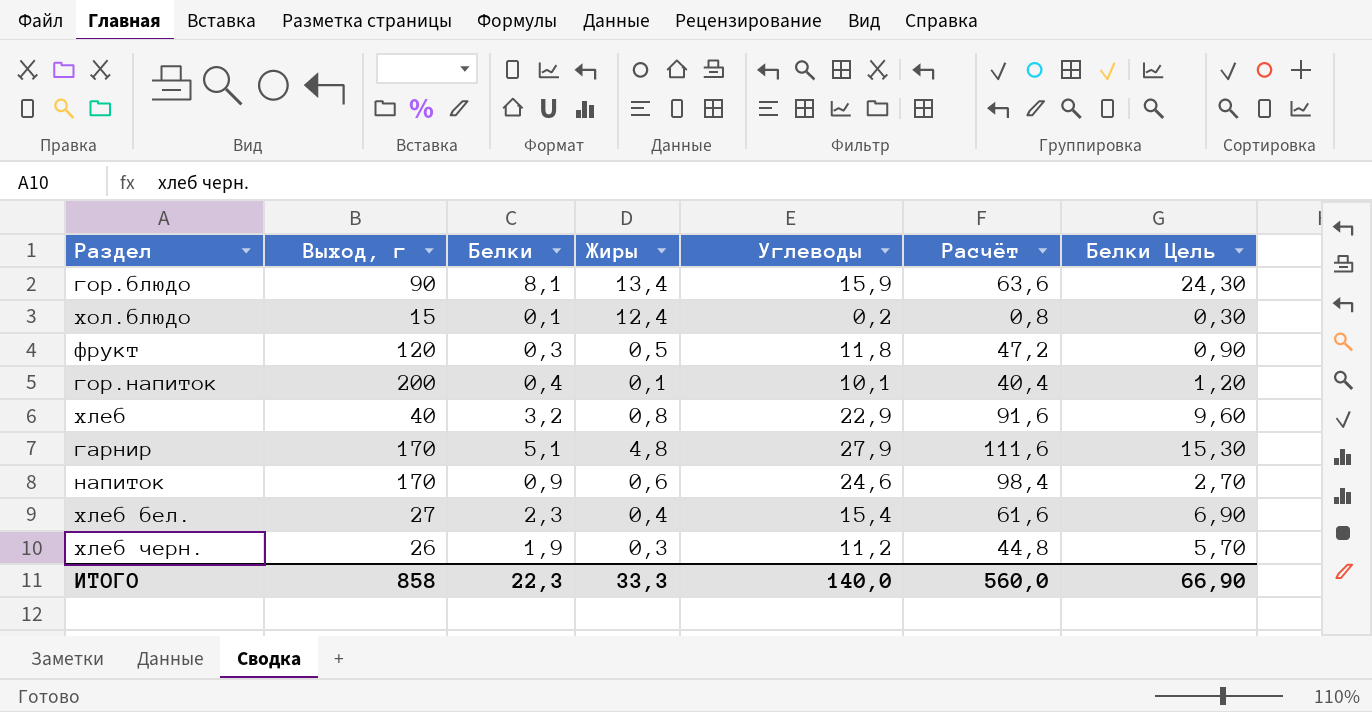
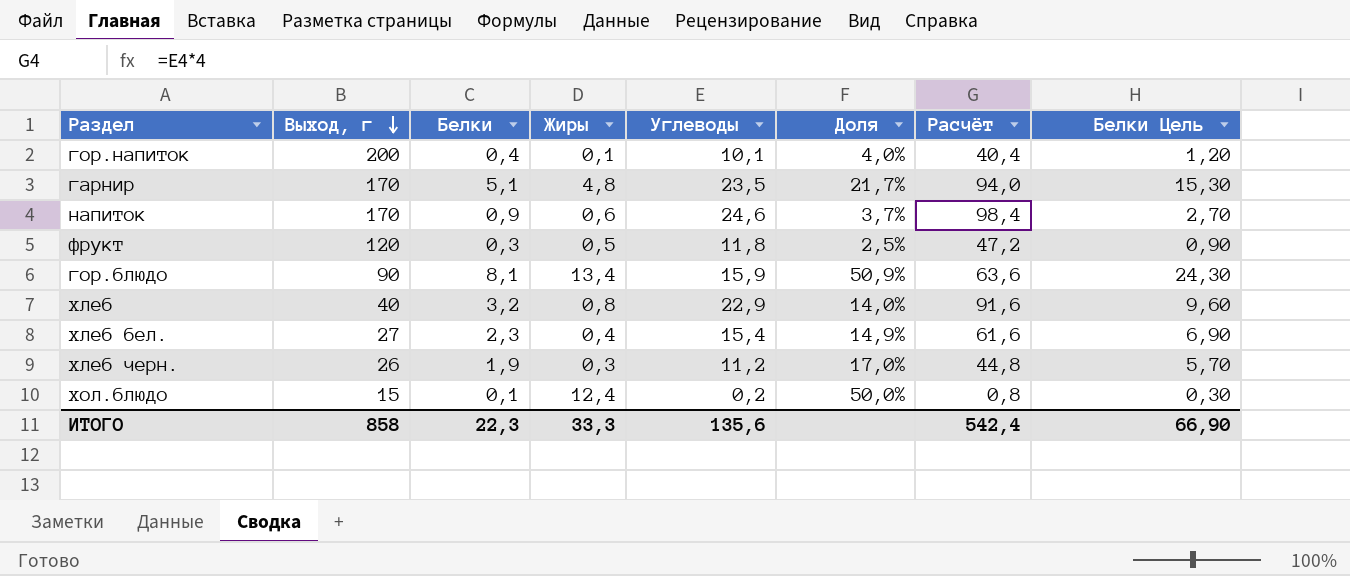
row order: none -> Выход, г descending
column Доля | formula: none -> [Белки] / [Углеводы]
гарнир | Углеводы: 27,9 -> 23,5
гарнир | Расчёт: 111,6 -> 94,0
ИТОГО | Углеводы: 140,0 -> 135,6
ИТОГО | Расчёт: 560,0 -> 542,4

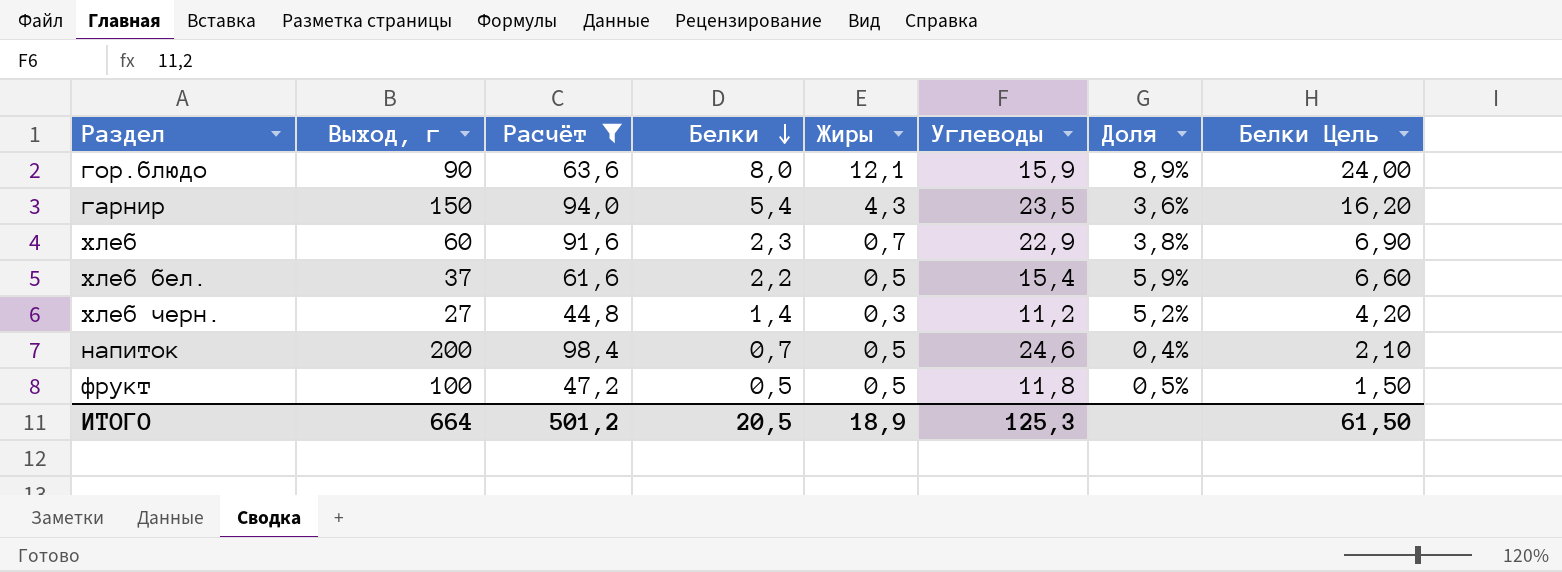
filter: none -> Расчёт >= 44,8
row order: Выход, г descending -> Белки descending
column Расчёт | position: 7 -> 3
column Доля | formula: [Белки] / [Углеводы] -> [Белки] / [Выход, г]
гор.блюдо | Белки: 8,1 -> 8,0
гор.блюдо | Жиры: 13,4 -> 12,1
гор.блюдо | Белки Цель: 24,30 -> 24,00
гарнир | Выход, г: 170 -> 150
гарнир | Белки: 5,1 -> 5,4
гарнир | Жиры: 4,8 -> 4,3
гарнир | Белки Цель: 15,30 -> 16,20
хлеб | Выход, г: 40 -> 60
хлеб | Белки: 3,2 -> 2,3
хлеб | Жиры: 0,8 -> 0,7
хлеб | Белки Цель: 9,60 -> 6,90
хлеб бел. | Выход, г: 27 -> 37
хлеб бел. | Белки: 2,3 -> 2,2
хлеб бел. | Жиры: 0,4 -> 0,5
хлеб бел. | Белки Цель: 6,90 -> 6,60
хлеб черн. | Выход, г: 26 -> 27
хлеб черн. | Белки: 1,9 -> 1,4
хлеб черн. | Белки Цель: 5,70 -> 4,20
напиток | Выход, г: 170 -> 200
напиток | Белки: 0,9 -> 0,7
напиток | Жиры: 0,6 -> 0,5
напиток | Белки Цель: 2,70 -> 2,10
фрукт | Выход, г: 120 -> 100
фрукт | Белки: 0,3 -> 0,5
фрукт | Белки Цель: 0,90 -> 1,50
ИТОГО | Выход, г: 858 -> 664
ИТОГО | Расчёт: 542,4 -> 501,2
ИТОГО | Белки: 22,3 -> 20,5
ИТОГО | Жиры: 33,3 -> 18,9
ИТОГО | Углеводы: 135,6 -> 125,3
ИТОГО | Белки Цель: 66,90 -> 61,50

